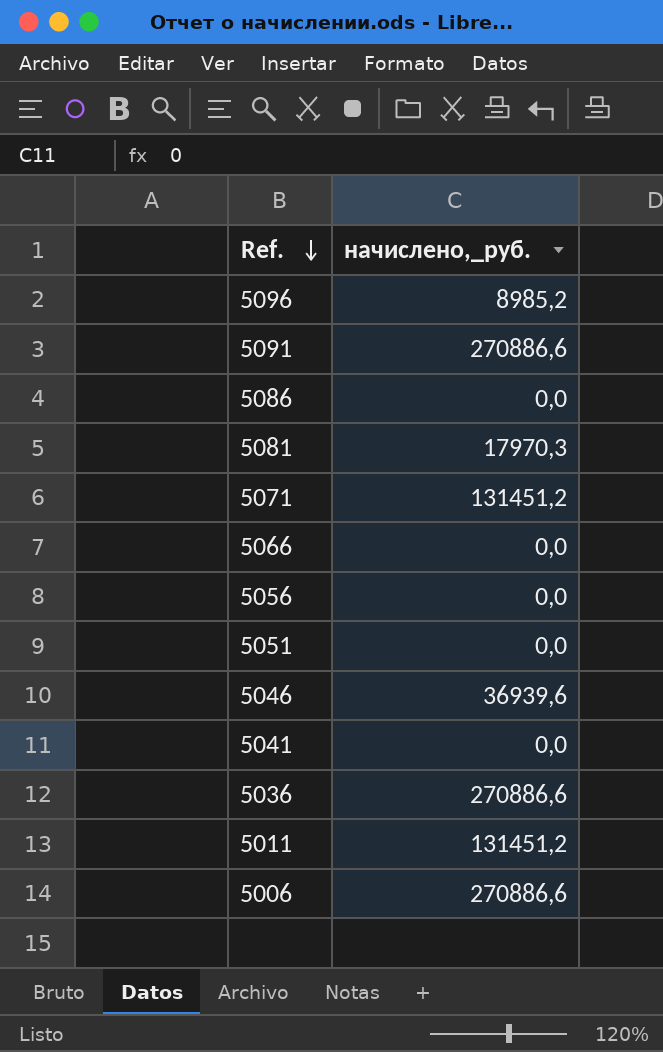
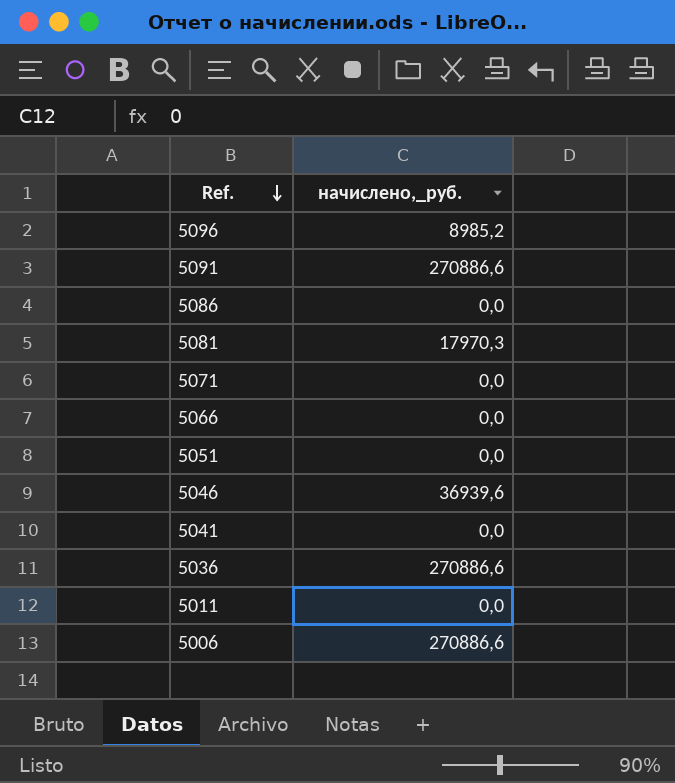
row 5056: 0,0 -> none
5071 | начислено,_руб.: 131451,2 -> 0,0
5011 | начислено,_руб.: 131451,2 -> 0,0

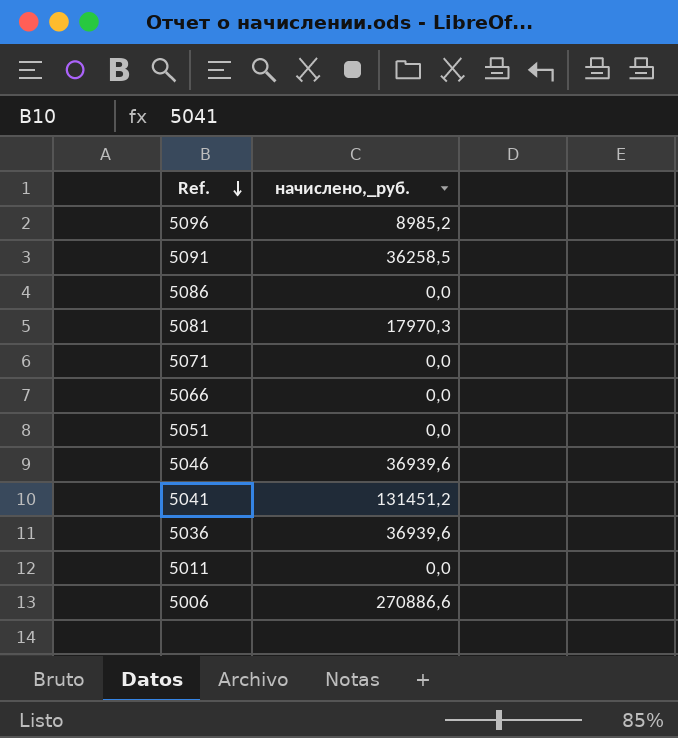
5091 | начислено,_руб.: 270886,6 -> 36258,5
5041 | начислено,_руб.: 0,0 -> 131451,2
5036 | начислено,_руб.: 270886,6 -> 36939,6

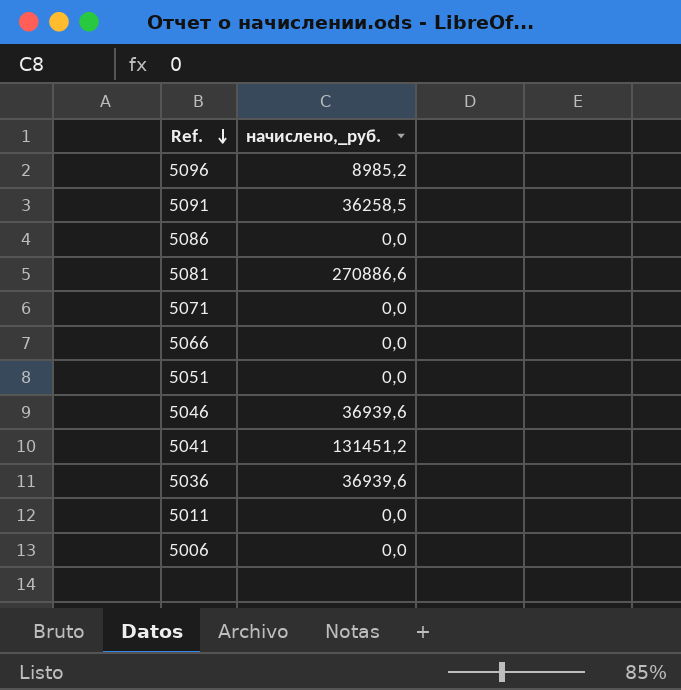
5081 | начислено,_руб.: 17970,3 -> 270886,6
5006 | начислено,_руб.: 270886,6 -> 0,0

